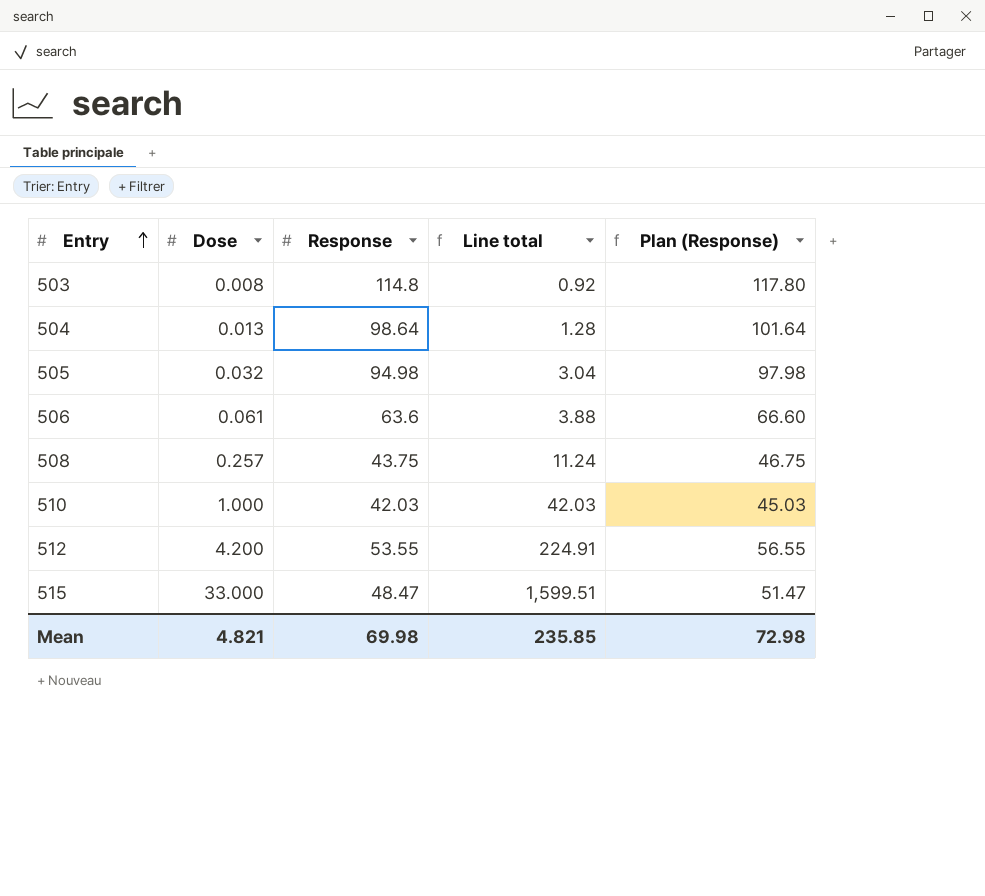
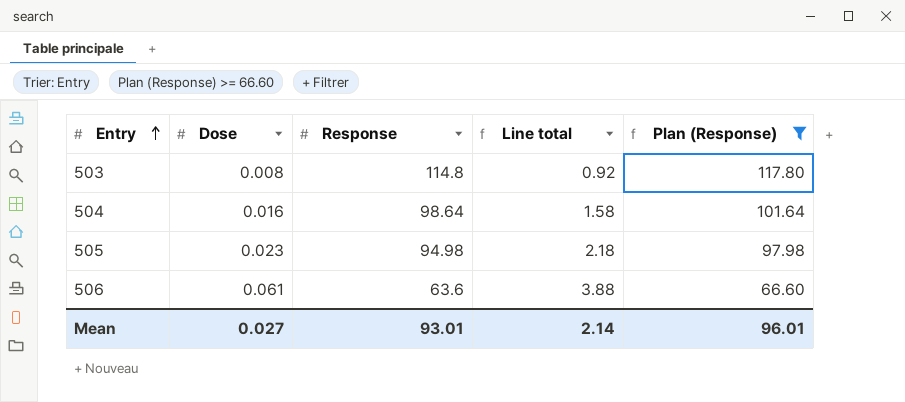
filter: none -> Plan (Response) >= 66.60
504 | Dose: 0.013 -> 0.016
504 | Line total: 1.28 -> 1.58
505 | Dose: 0.032 -> 0.023
505 | Line total: 3.04 -> 2.18
Mean | Dose: 4.821 -> 0.027
Mean | Response: 69.98 -> 93.01
Mean | Line total: 235.85 -> 2.14
Mean | Plan (Response): 72.98 -> 96.01

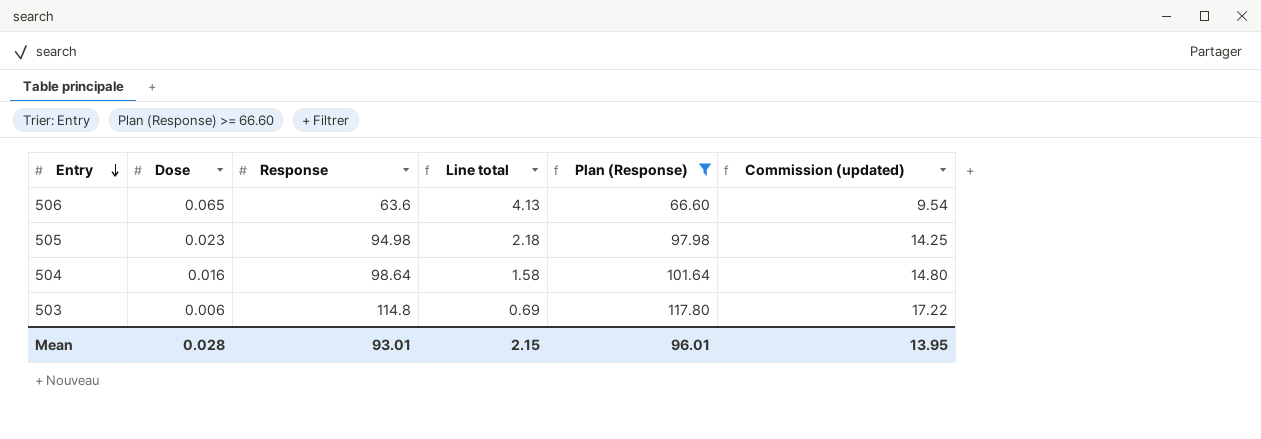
row order: Entry ascending -> Entry descending
column Commission (updated) | formula: none -> [Response] * 0.15
506 | Dose: 0.061 -> 0.065
506 | Line total: 3.88 -> 4.13
503 | Dose: 0.008 -> 0.006
503 | Line total: 0.92 -> 0.69
Mean | Dose: 0.027 -> 0.028
Mean | Line total: 2.14 -> 2.15

